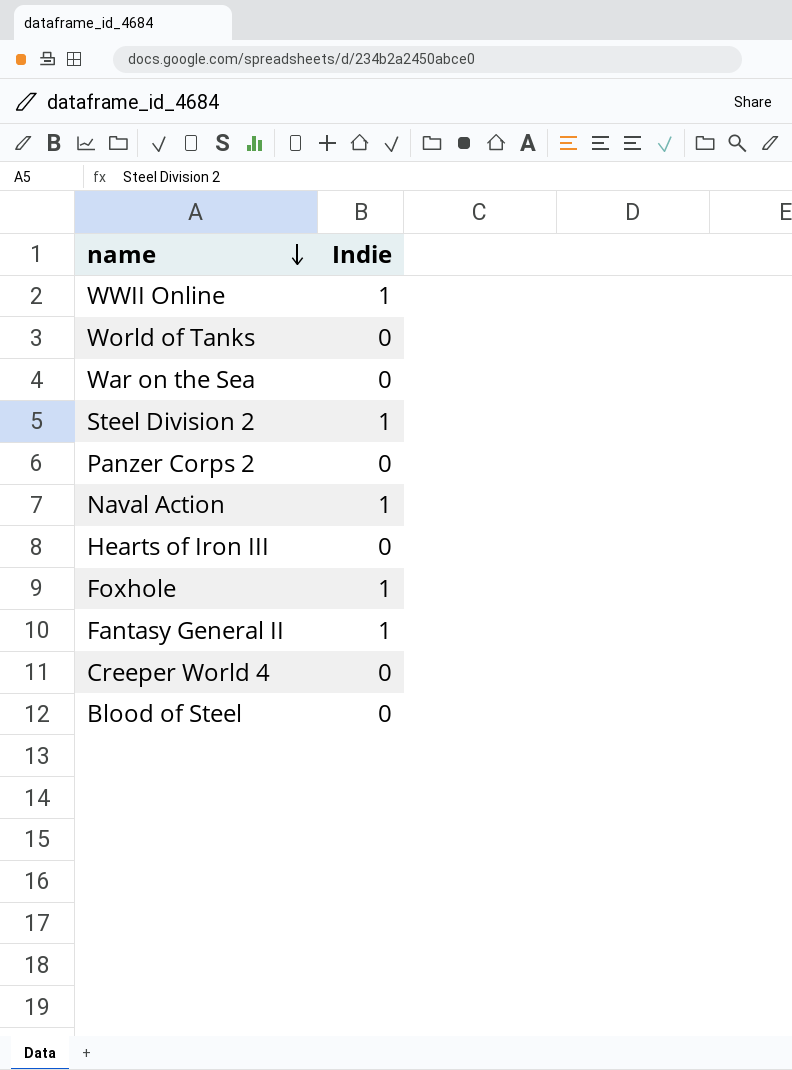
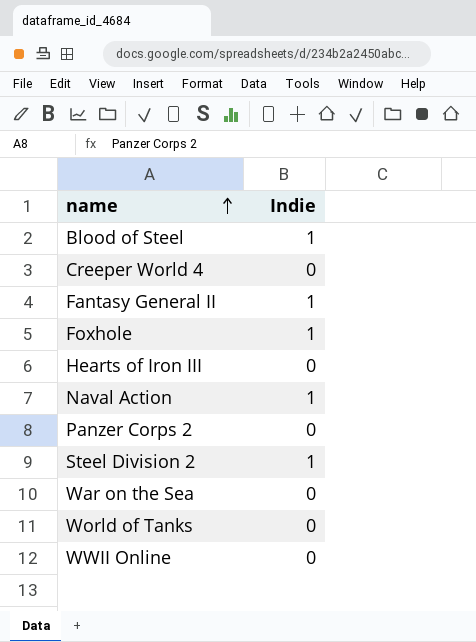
row order: name descending -> name ascending
Blood of Steel | Indie: 0 -> 1
WWII Online | Indie: 1 -> 0

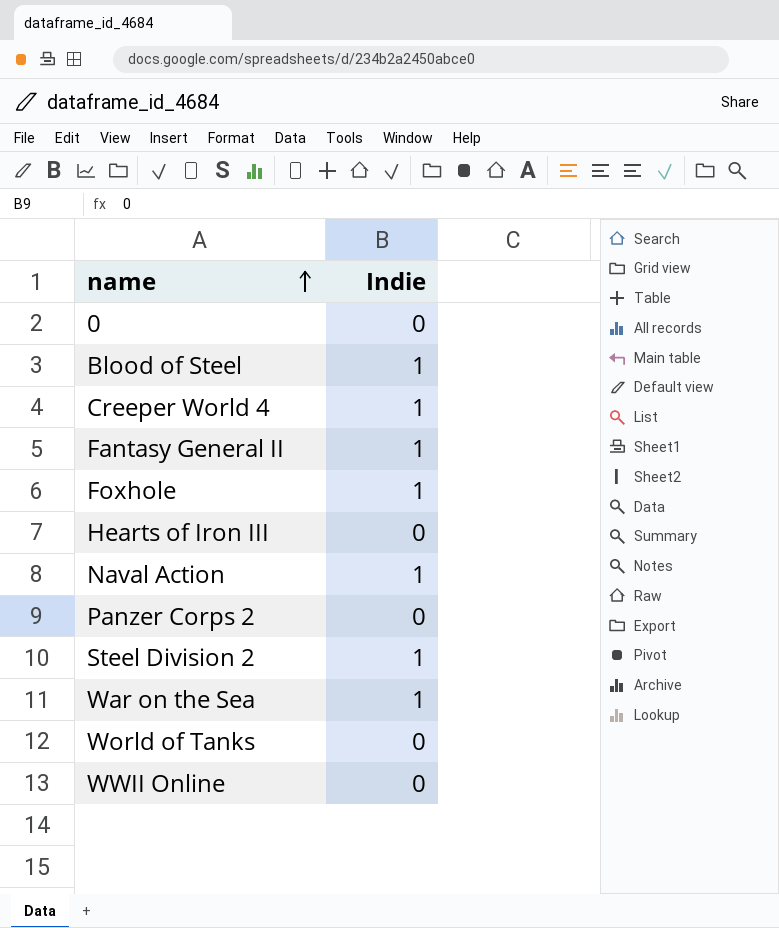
row 0: none -> 0
Creeper World 4 | Indie: 0 -> 1
War on the Sea | Indie: 0 -> 1

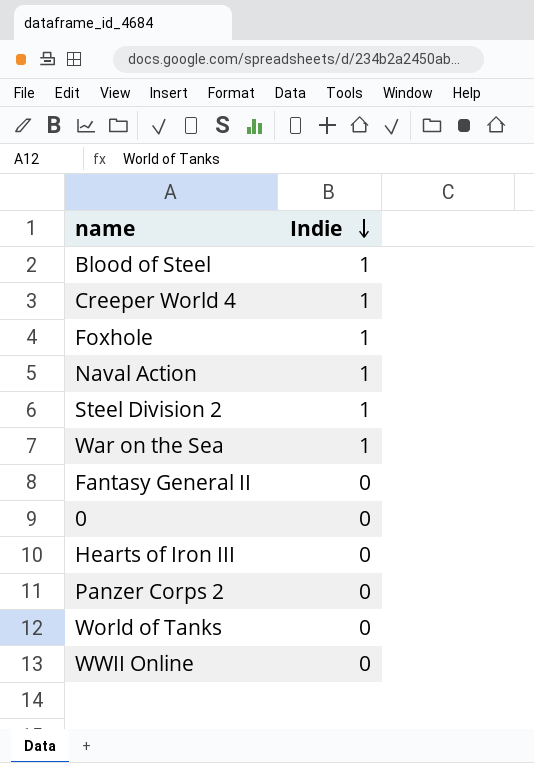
row order: name ascending -> Indie descending
Fantasy General II | Indie: 1 -> 0

